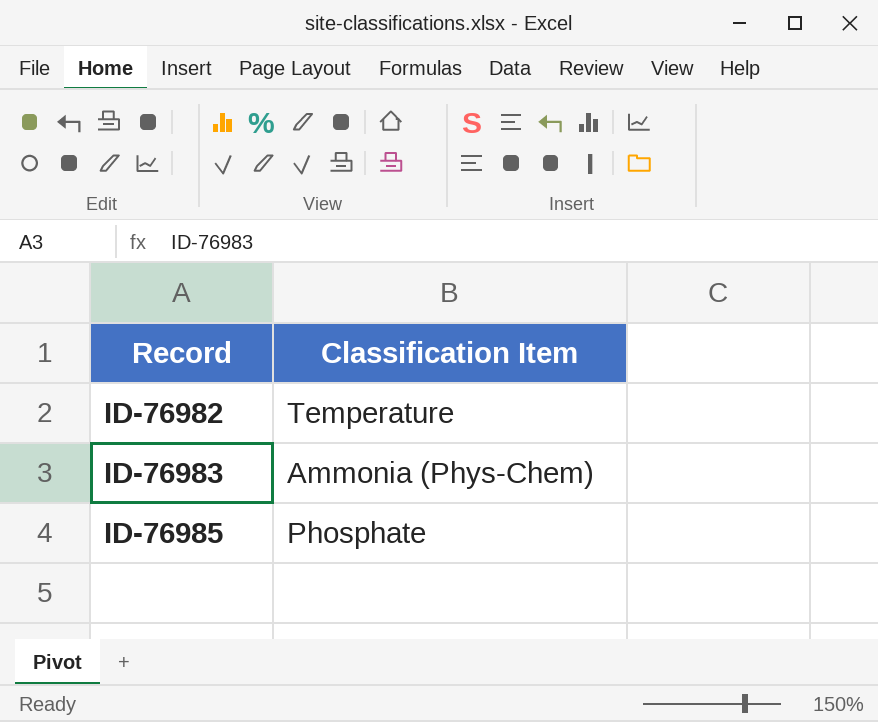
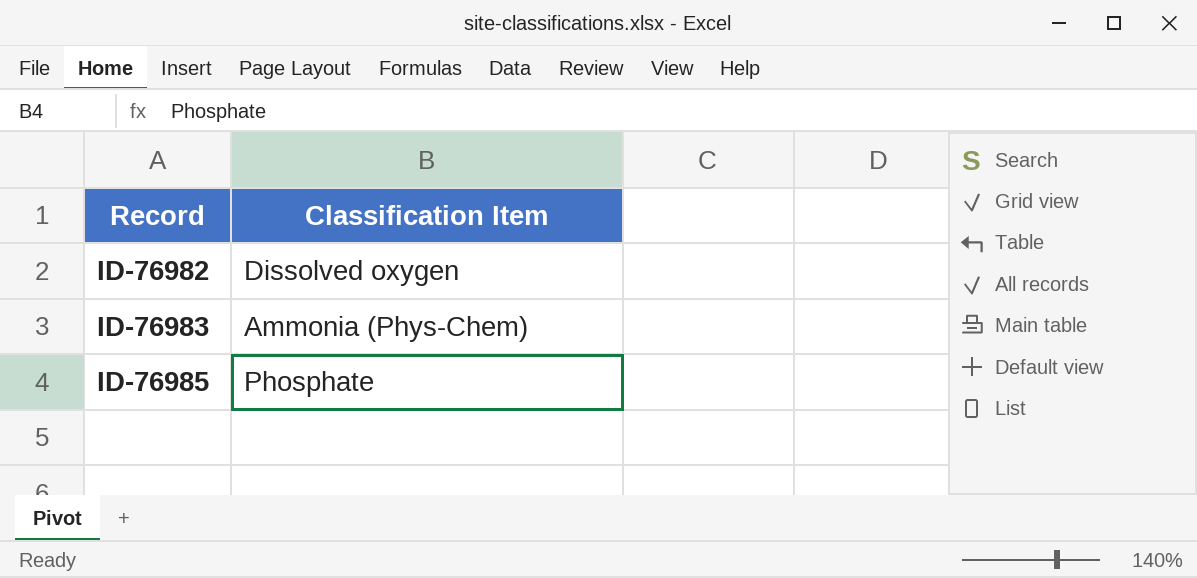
ID-76982 | Classification Item: Temperature -> Dissolved oxygen

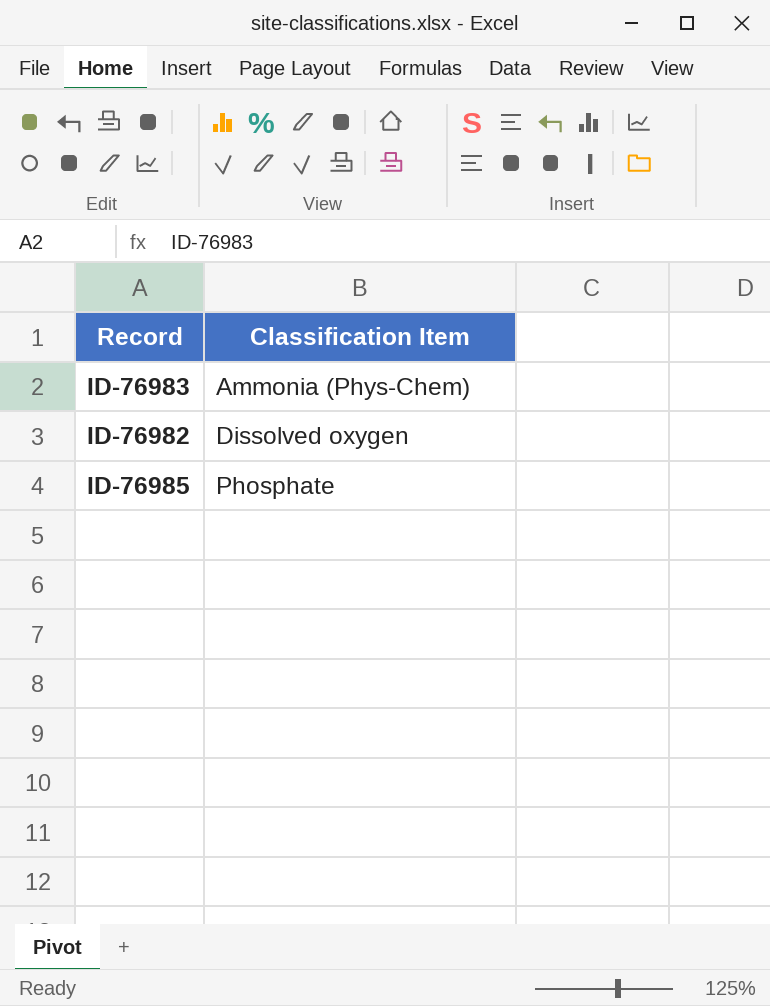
row order: Record ascending -> Classification Item ascending

